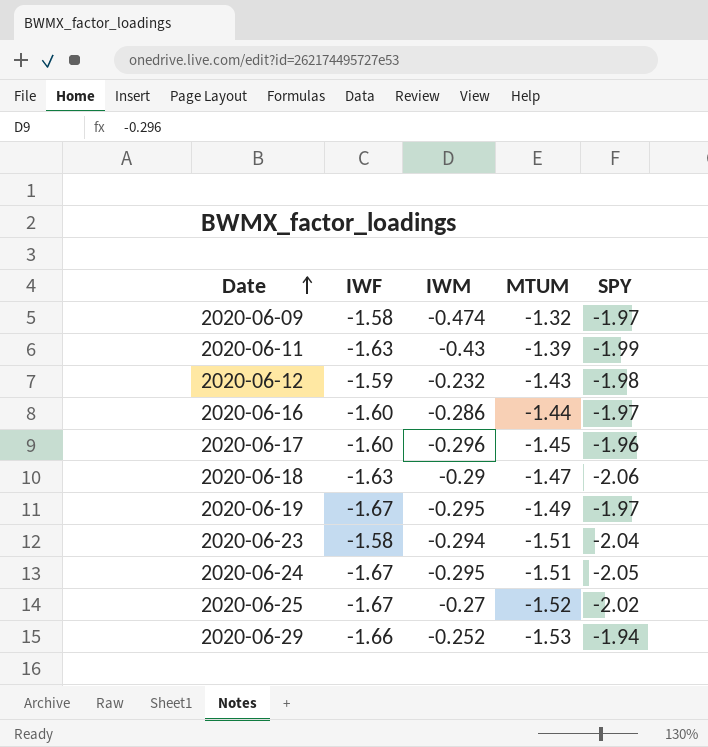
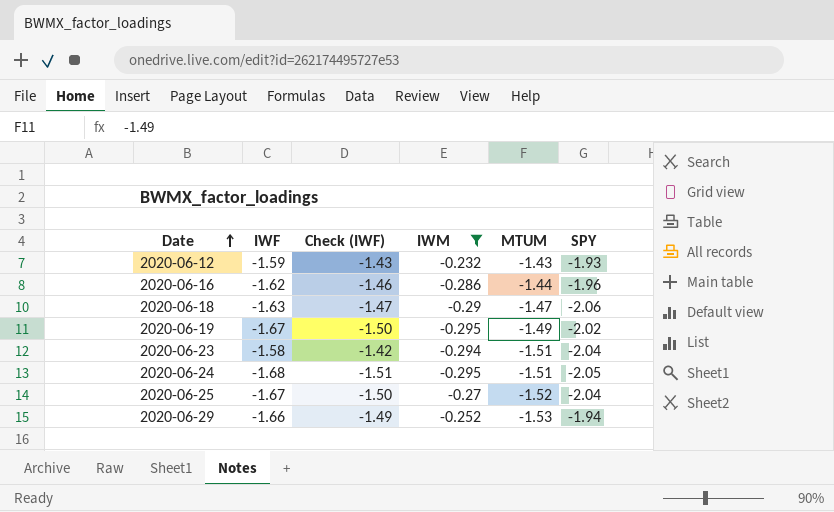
filter: none -> IWM >= -0.295
column Check (IWF) | formula: none -> [IWF] * 0.9
2020-06-12 | SPY: -1.98 -> -1.93
2020-06-16 | IWF: -1.60 -> -1.62
2020-06-16 | SPY: -1.97 -> -1.96
2020-06-19 | SPY: -1.97 -> -2.02
2020-06-24 | IWF: -1.67 -> -1.68
2020-06-25 | SPY: -2.02 -> -2.04

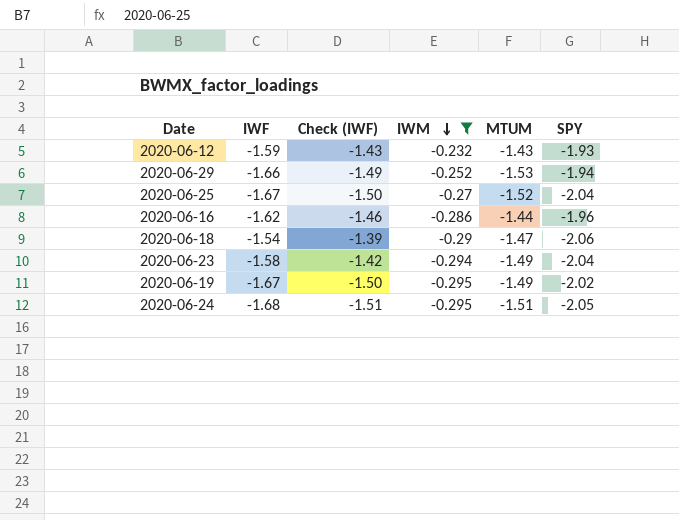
row order: Date ascending -> IWM descending
2020-06-18 | IWF: -1.63 -> -1.54
2020-06-18 | Check (IWF): -1.47 -> -1.39
2020-06-23 | MTUM: -1.51 -> -1.49

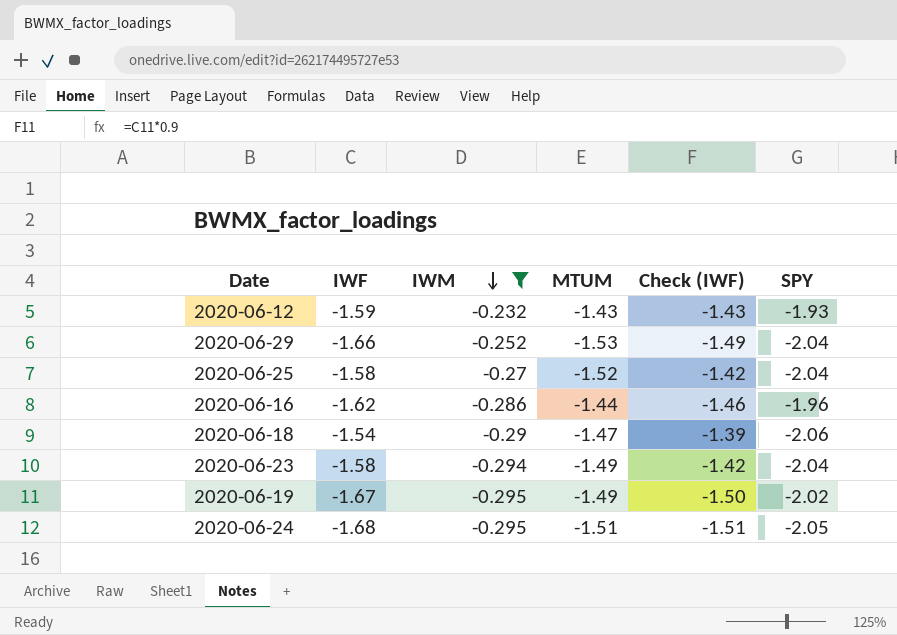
column Check (IWF) | position: 3 -> 5
2020-06-29 | SPY: -1.94 -> -2.04
2020-06-25 | IWF: -1.67 -> -1.58
2020-06-25 | Check (IWF): -1.50 -> -1.42

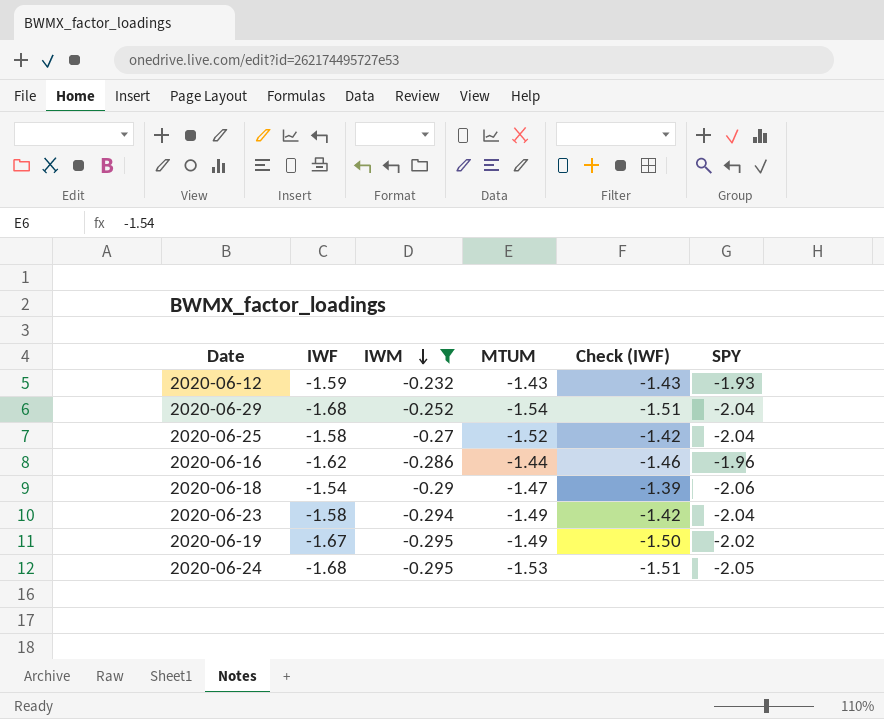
2020-06-29 | IWF: -1.66 -> -1.68
2020-06-29 | MTUM: -1.53 -> -1.54
2020-06-29 | Check (IWF): -1.49 -> -1.51
2020-06-24 | MTUM: -1.51 -> -1.53

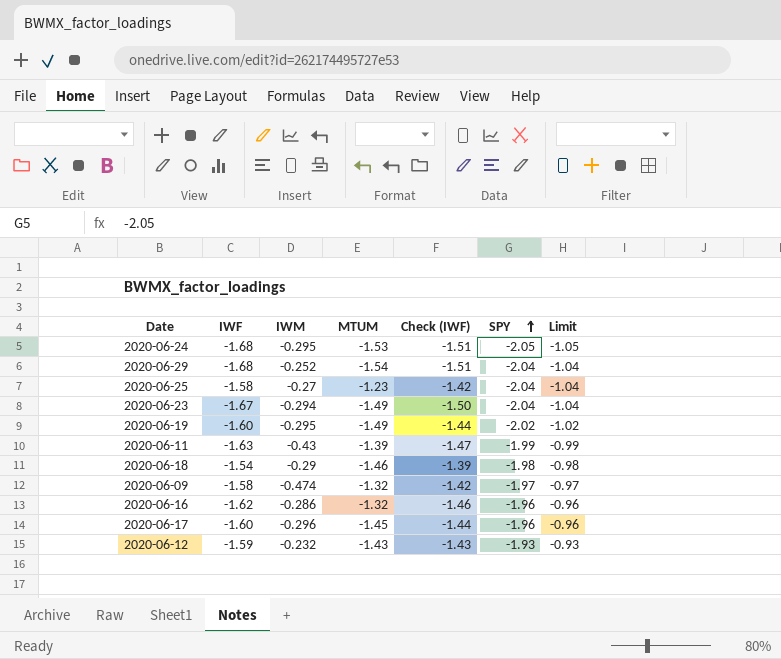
filter: IWM >= -0.295 -> none
row order: IWM descending -> SPY ascending
column Limit | formula: none -> [SPY] + 1
2020-06-25 | MTUM: -1.52 -> -1.23
2020-06-23 | IWF: -1.58 -> -1.67
2020-06-23 | Check (IWF): -1.42 -> -1.50
2020-06-19 | IWF: -1.67 -> -1.60
2020-06-19 | Check (IWF): -1.50 -> -1.44
2020-06-18 | MTUM: -1.47 -> -1.46
2020-06-18 | SPY: -2.06 -> -1.98
2020-06-16 | MTUM: -1.44 -> -1.32

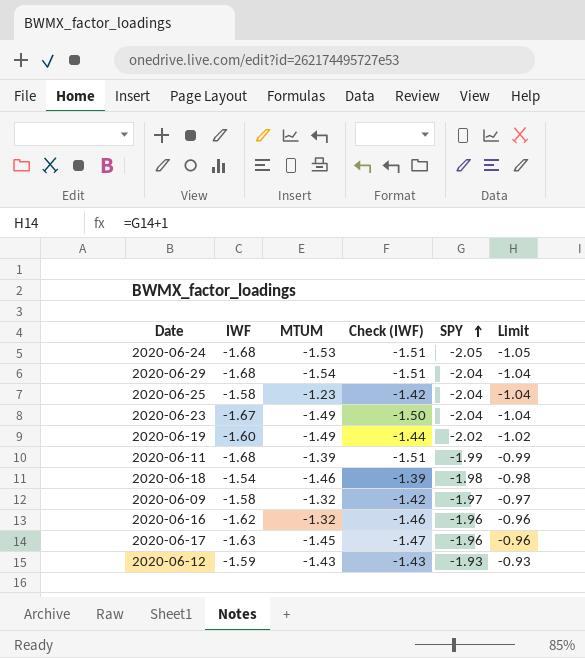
column IWM | position: 3 -> none
2020-06-11 | IWF: -1.63 -> -1.68
2020-06-11 | Check (IWF): -1.47 -> -1.51
2020-06-17 | IWF: -1.60 -> -1.63
2020-06-17 | Check (IWF): -1.44 -> -1.47

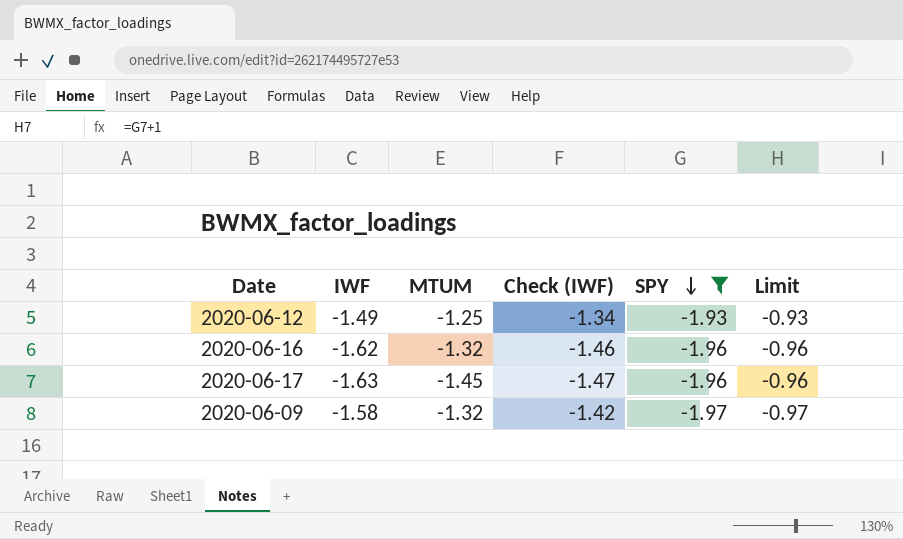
filter: none -> SPY >= -1.97
row order: SPY ascending -> SPY descending
2020-06-12 | IWF: -1.59 -> -1.49
2020-06-12 | MTUM: -1.43 -> -1.25
2020-06-12 | Check (IWF): -1.43 -> -1.34

